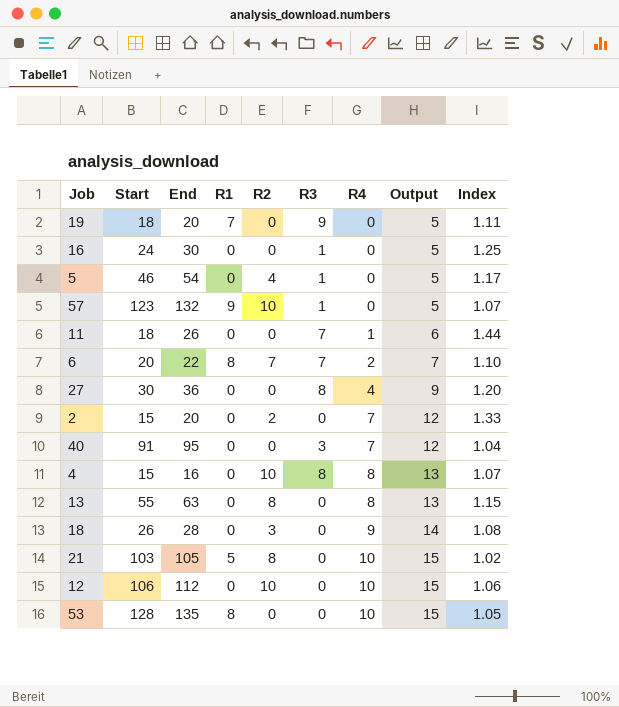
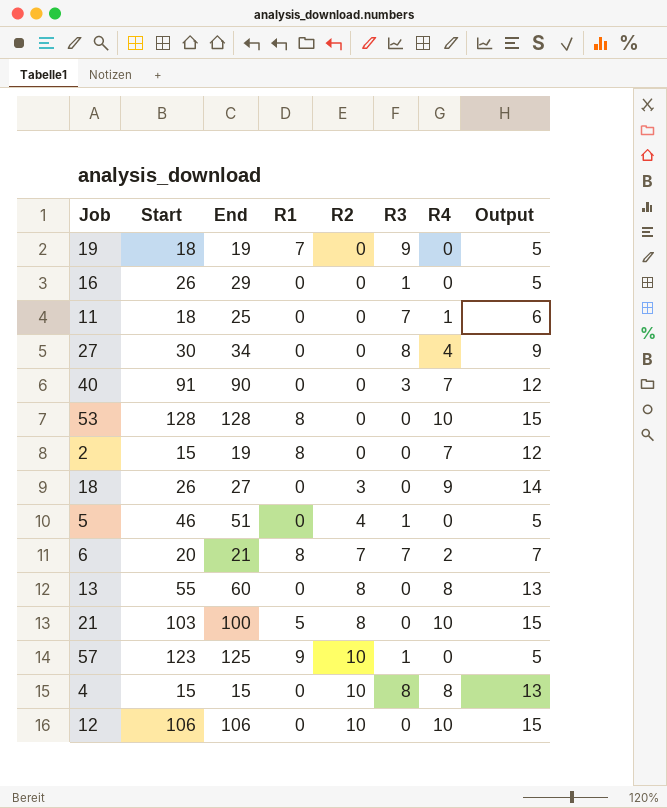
row order: R4 ascending -> R2 ascending
column Index | formula: [End] / [Start] -> none
19 | End: 20 -> 19
16 | Start: 24 -> 26
16 | End: 30 -> 29
11 | End: 26 -> 25
27 | End: 36 -> 34
40 | End: 95 -> 90
53 | End: 135 -> 128
2 | End: 20 -> 19
2 | R1: 0 -> 8
2 | R2: 2 -> 0
18 | End: 28 -> 27
5 | End: 54 -> 51
6 | End: 22 -> 21
13 | End: 63 -> 60
21 | End: 105 -> 100
57 | End: 132 -> 125
4 | End: 16 -> 15
12 | End: 112 -> 106

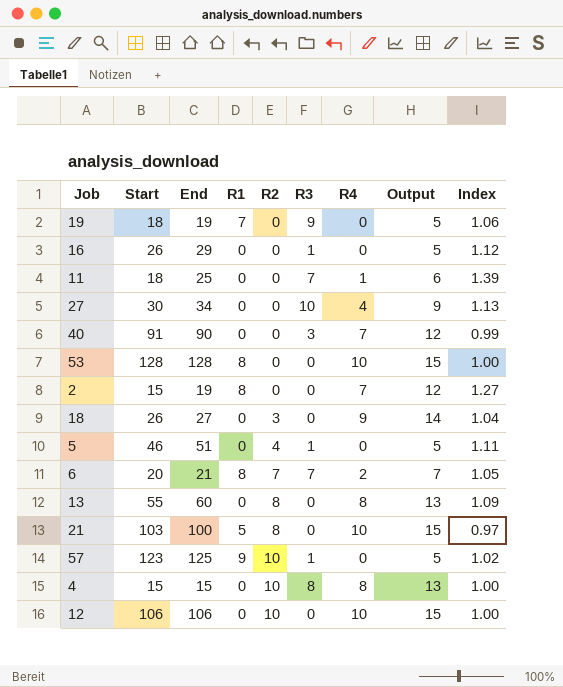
column Index | formula: none -> [End] / [Start]
27 | R3: 8 -> 10

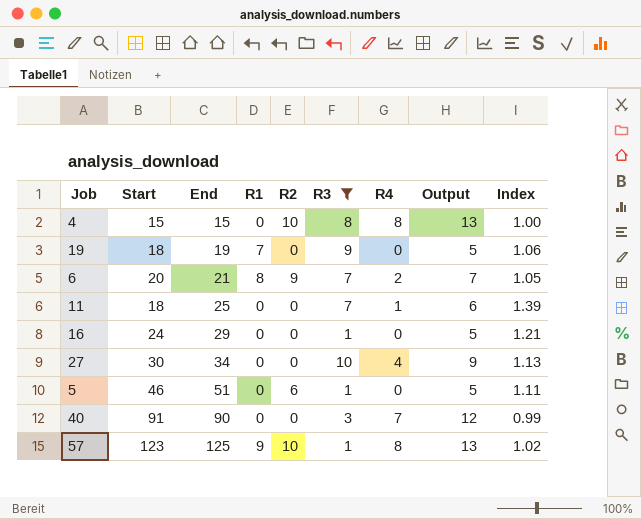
filter: none -> R3 != 0
row order: R2 ascending -> End ascending
6 | R2: 7 -> 9
16 | Start: 26 -> 24
16 | Index: 1.12 -> 1.21
5 | R2: 4 -> 6
57 | R4: 0 -> 8
57 | Output: 5 -> 13

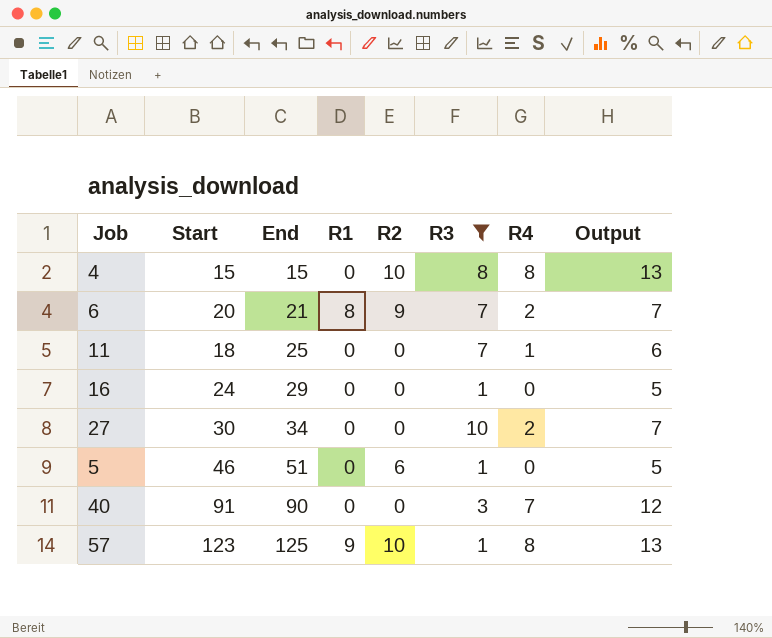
column Index | formula: [End] / [Start] -> none
row 19: 18 | 19 | 7 | 0 | 9 | 0 | 5 | 1.06 -> none
27 | R4: 4 -> 2
27 | Output: 9 -> 7

